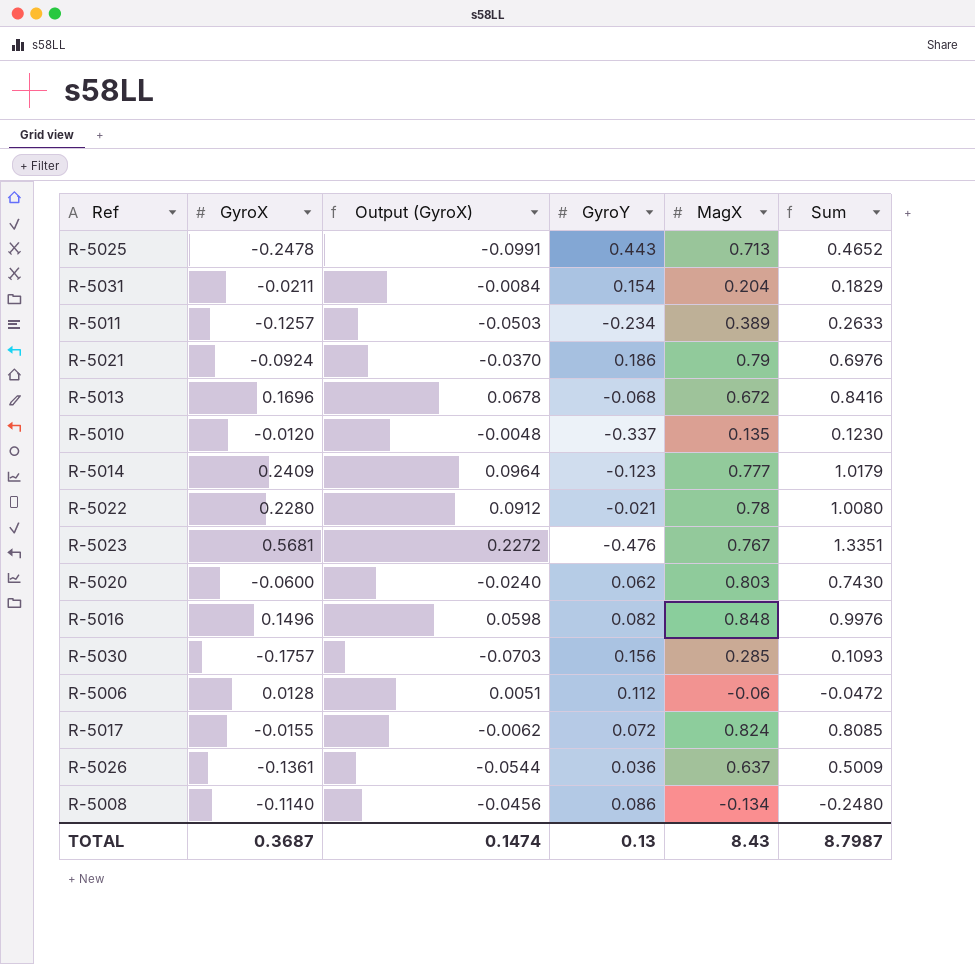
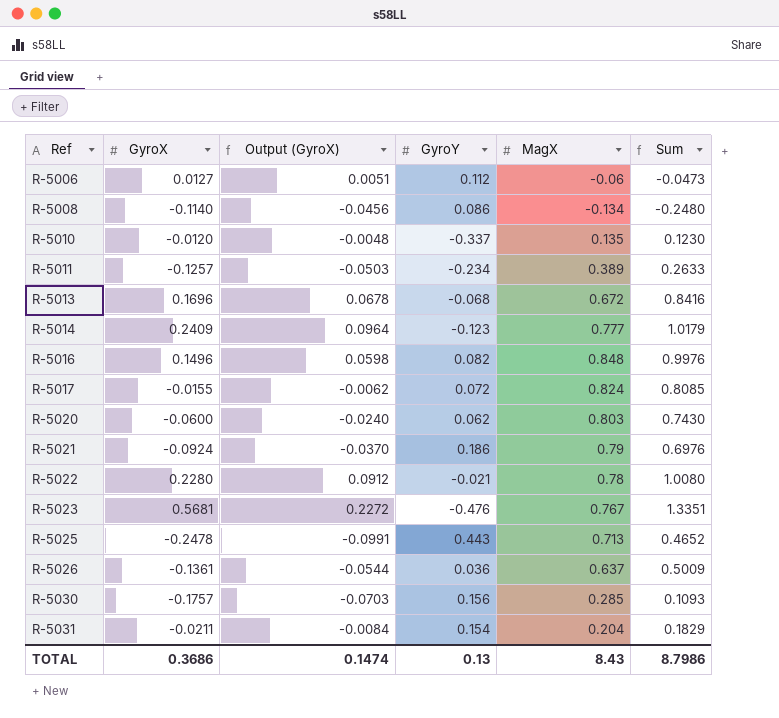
row order: none -> Ref ascending
R-5006 | GyroX: 0.0128 -> 0.0127
R-5006 | Sum: -0.0472 -> -0.0473
TOTAL | GyroX: 0.3687 -> 0.3686
TOTAL | Sum: 8.7987 -> 8.7986

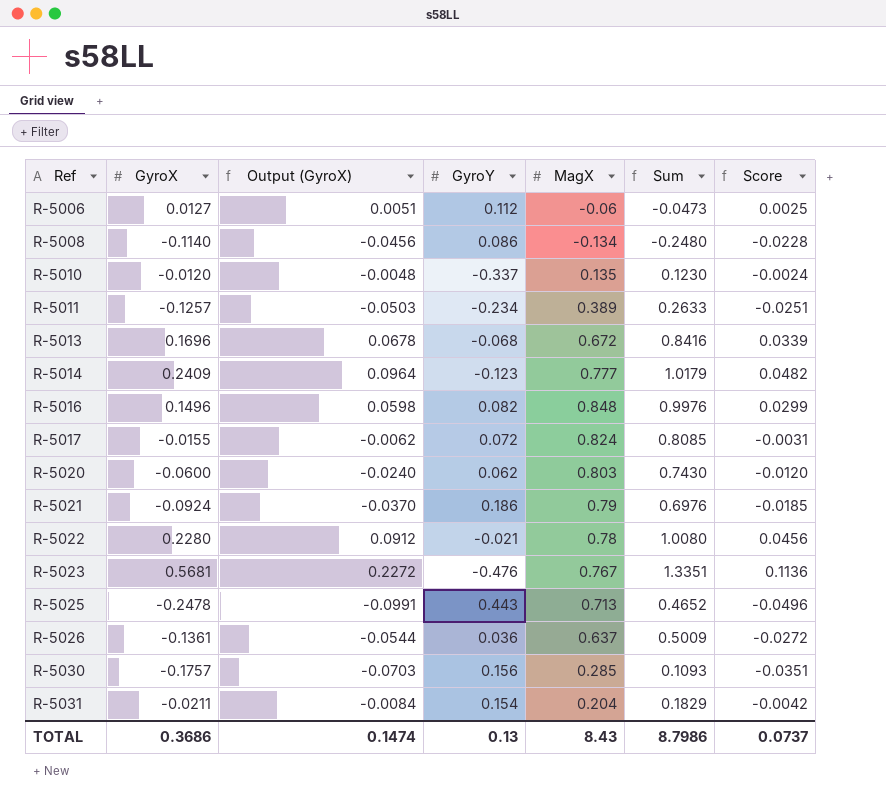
column Score | formula: none -> [GyroX] * 0.2

